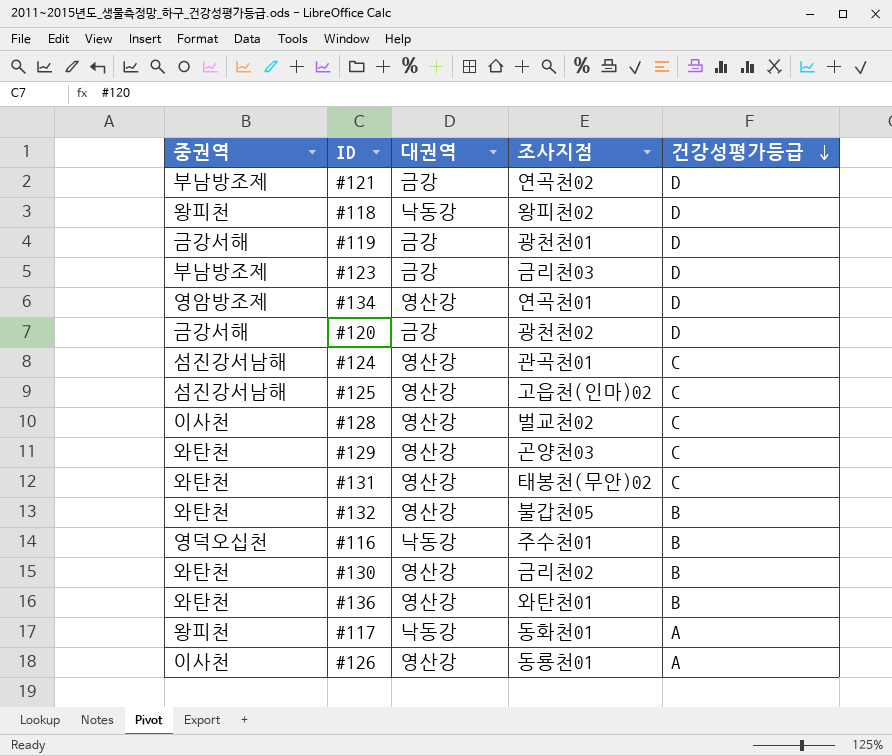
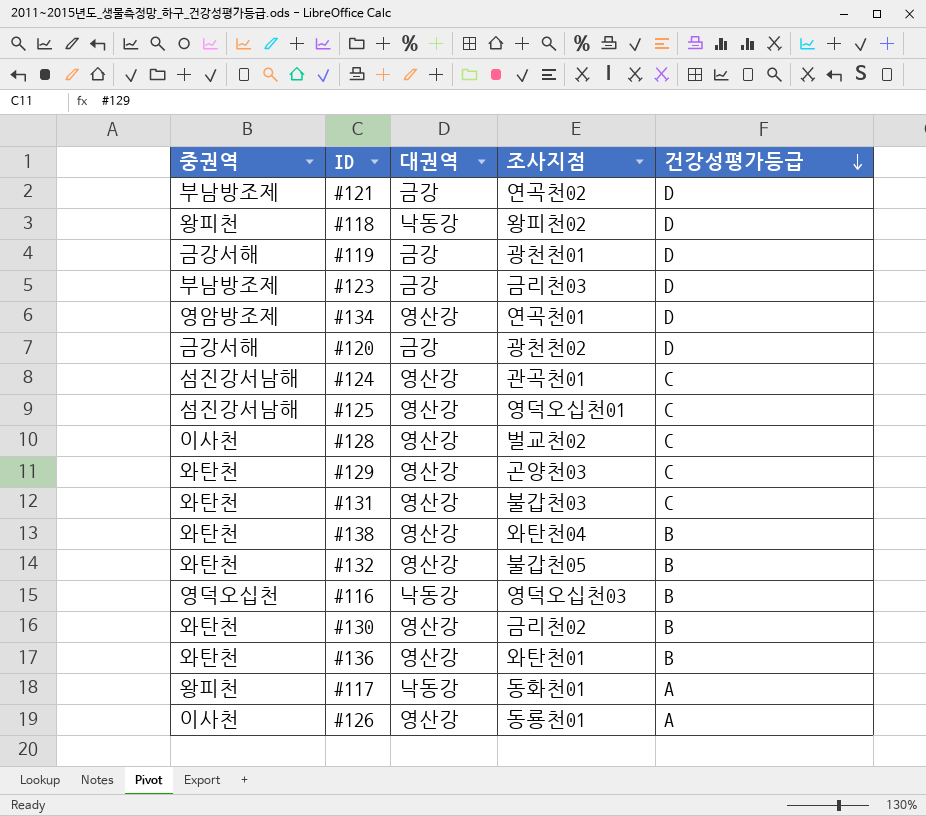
#125 | 조사지점: 고읍천(인마)02 -> 영덕오십천01
#131 | 조사지점: 태봉천(무안)02 -> 불갑천03
row #138: none -> 와탄천 | 영산강 | 와탄천04 | B
#116 | 조사지점: 주수천01 -> 영덕오십천03

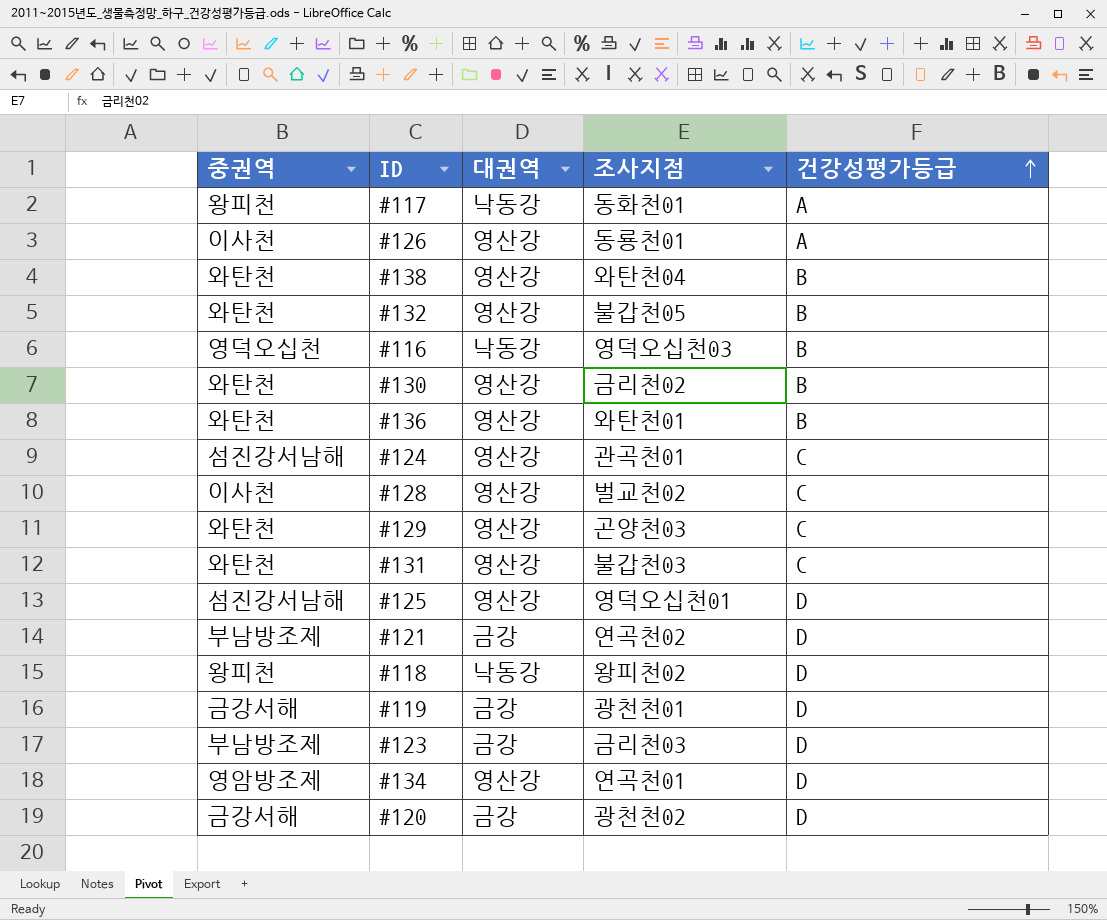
row order: 건강성평가등급 descending -> 건강성평가등급 ascending
#125 | 건강성평가등급: C -> D

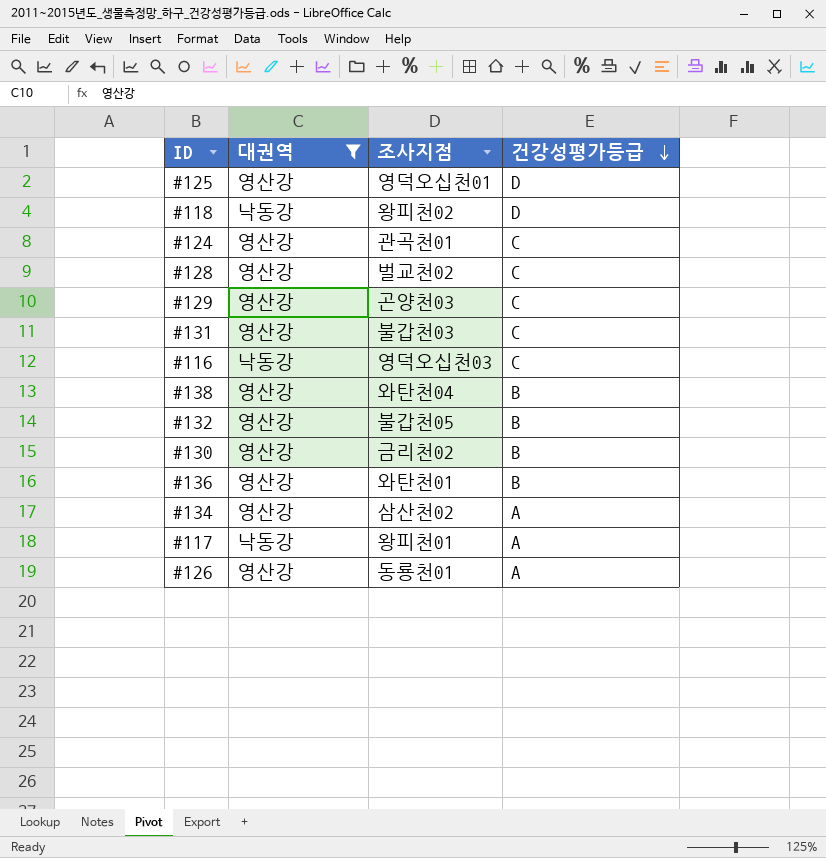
filter: none -> 대권역 != 금강
row order: 건강성평가등급 ascending -> 건강성평가등급 descending
column 중권역 | position: 1 -> none
#116 | 건강성평가등급: B -> C
#134 | 조사지점: 연곡천01 -> 삼산천02
#134 | 건강성평가등급: D -> A
#117 | 조사지점: 동화천01 -> 왕피천01

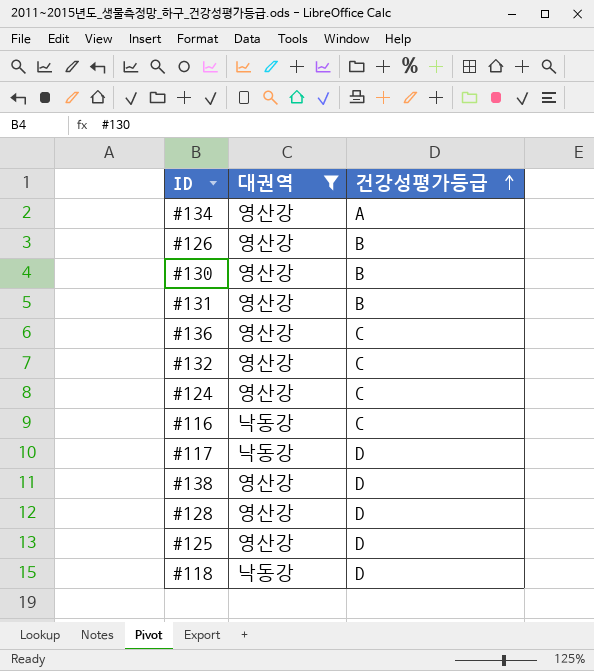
row order: 건강성평가등급 descending -> 건강성평가등급 ascending
column 조사지점 | position: 3 -> none
row #129: 영산강 | 곤양천03 | C -> none
#126 | 건강성평가등급: A -> B
#131 | 건강성평가등급: C -> B
#136 | 건강성평가등급: B -> C
#132 | 건강성평가등급: B -> C
#117 | 건강성평가등급: A -> D
#138 | 건강성평가등급: B -> D
#128 | 건강성평가등급: C -> D

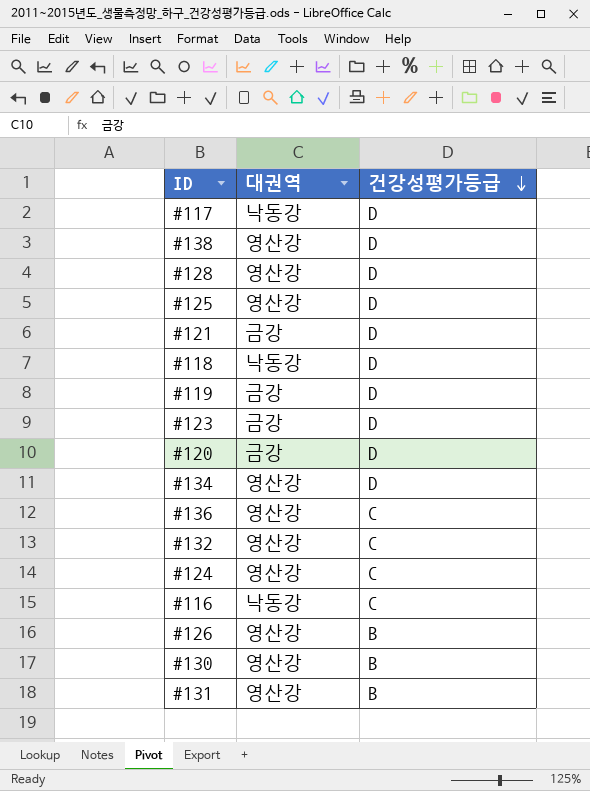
filter: 대권역 != 금강 -> none
row order: 건강성평가등급 ascending -> 건강성평가등급 descending
#134 | 건강성평가등급: A -> D

